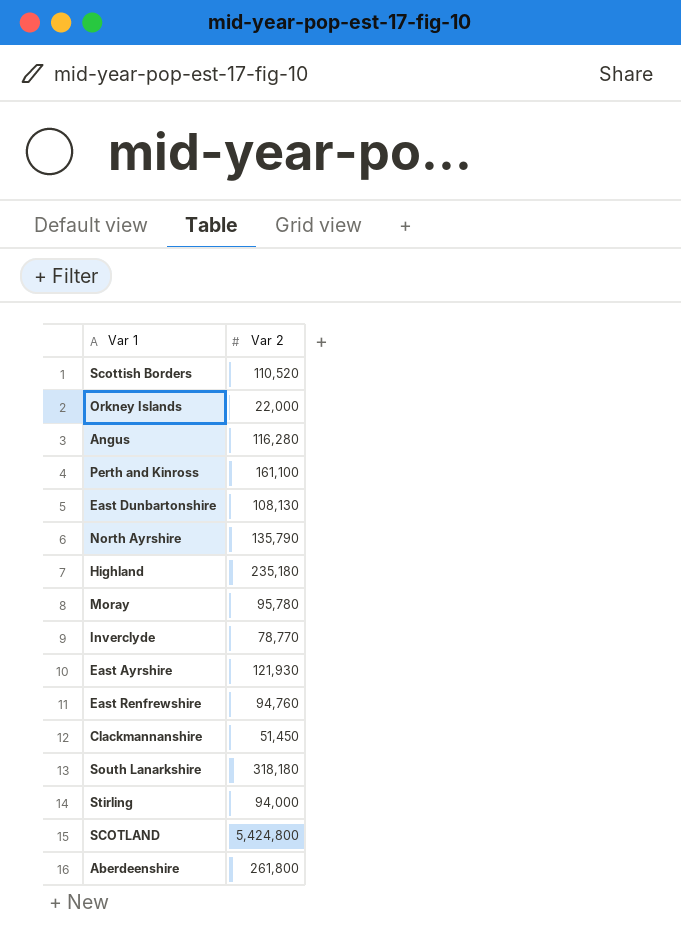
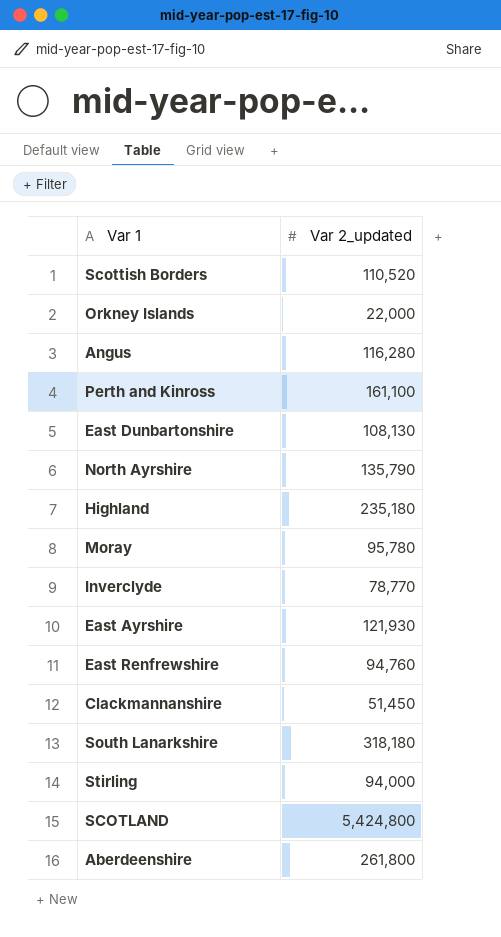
column name: Var 2 -> Var 2_updated

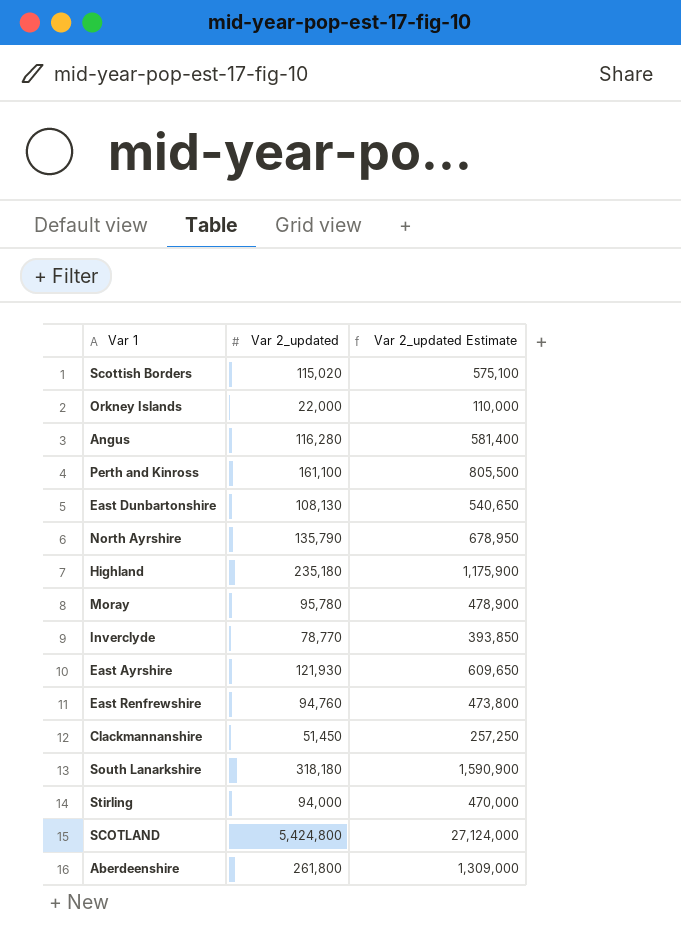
column Var 2_updated Estimate | formula: none -> [Var 2_updated] * 5
Scottish Borders | Var 2_updated: 110,520 -> 115,020

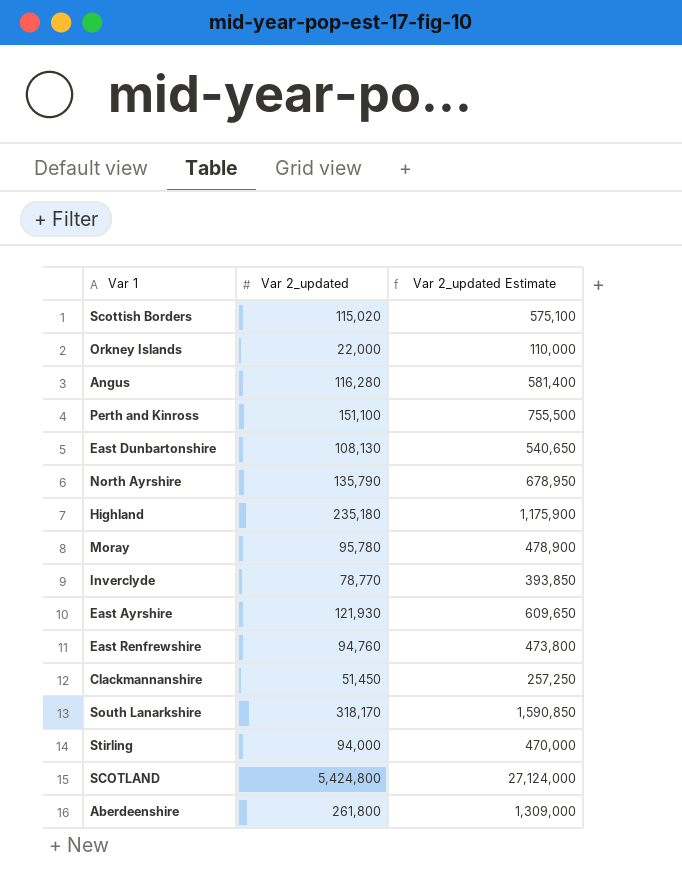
Perth and Kinross | Var 2_updated: 161,100 -> 151,100
Perth and Kinross | Var 2_updated Estimate: 805,500 -> 755,500
South Lanarkshire | Var 2_updated: 318,180 -> 318,170
South Lanarkshire | Var 2_updated Estimate: 1,590,900 -> 1,590,850

